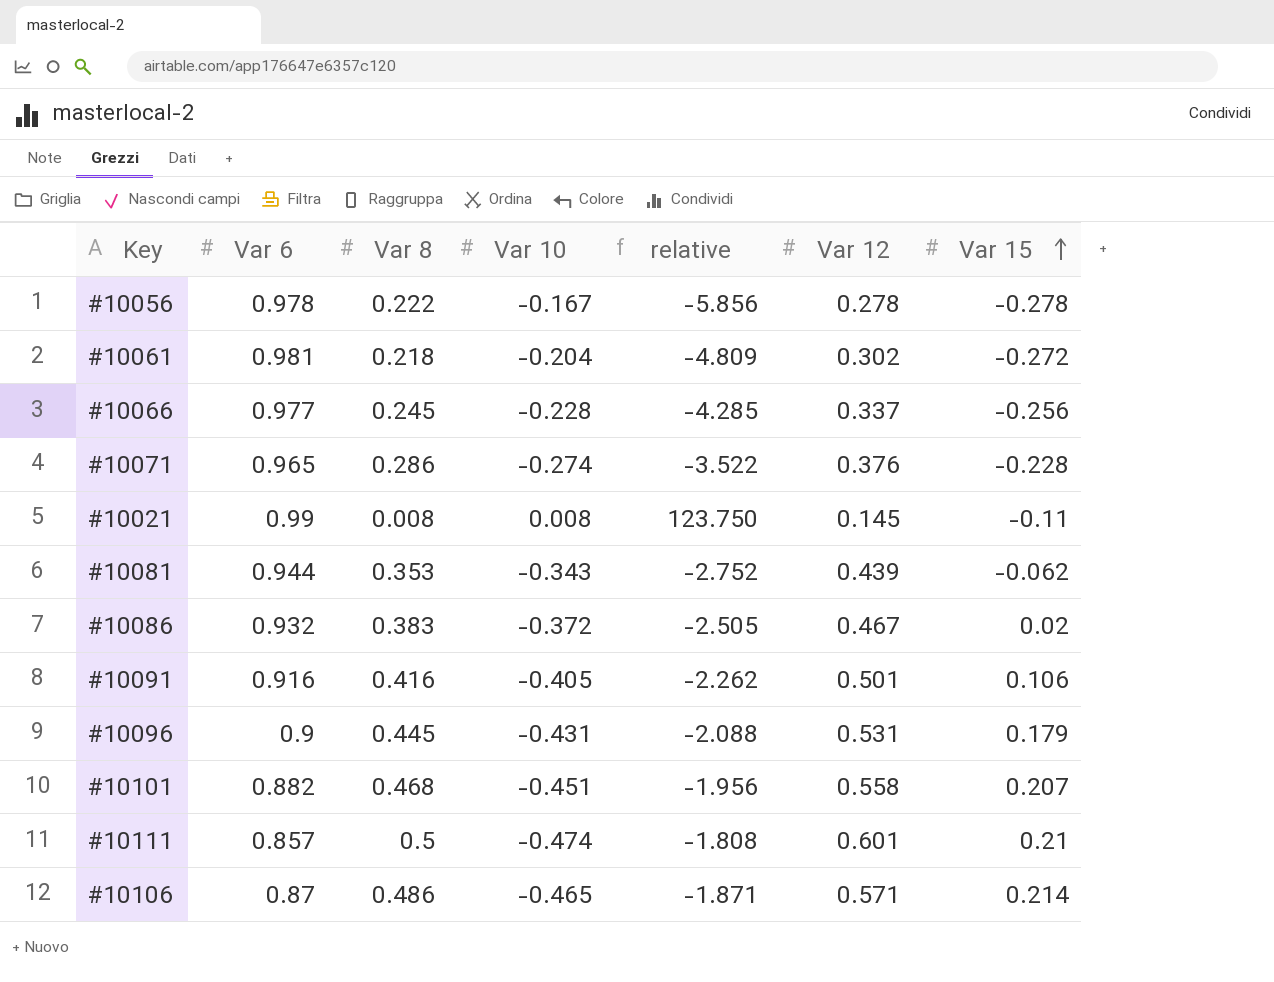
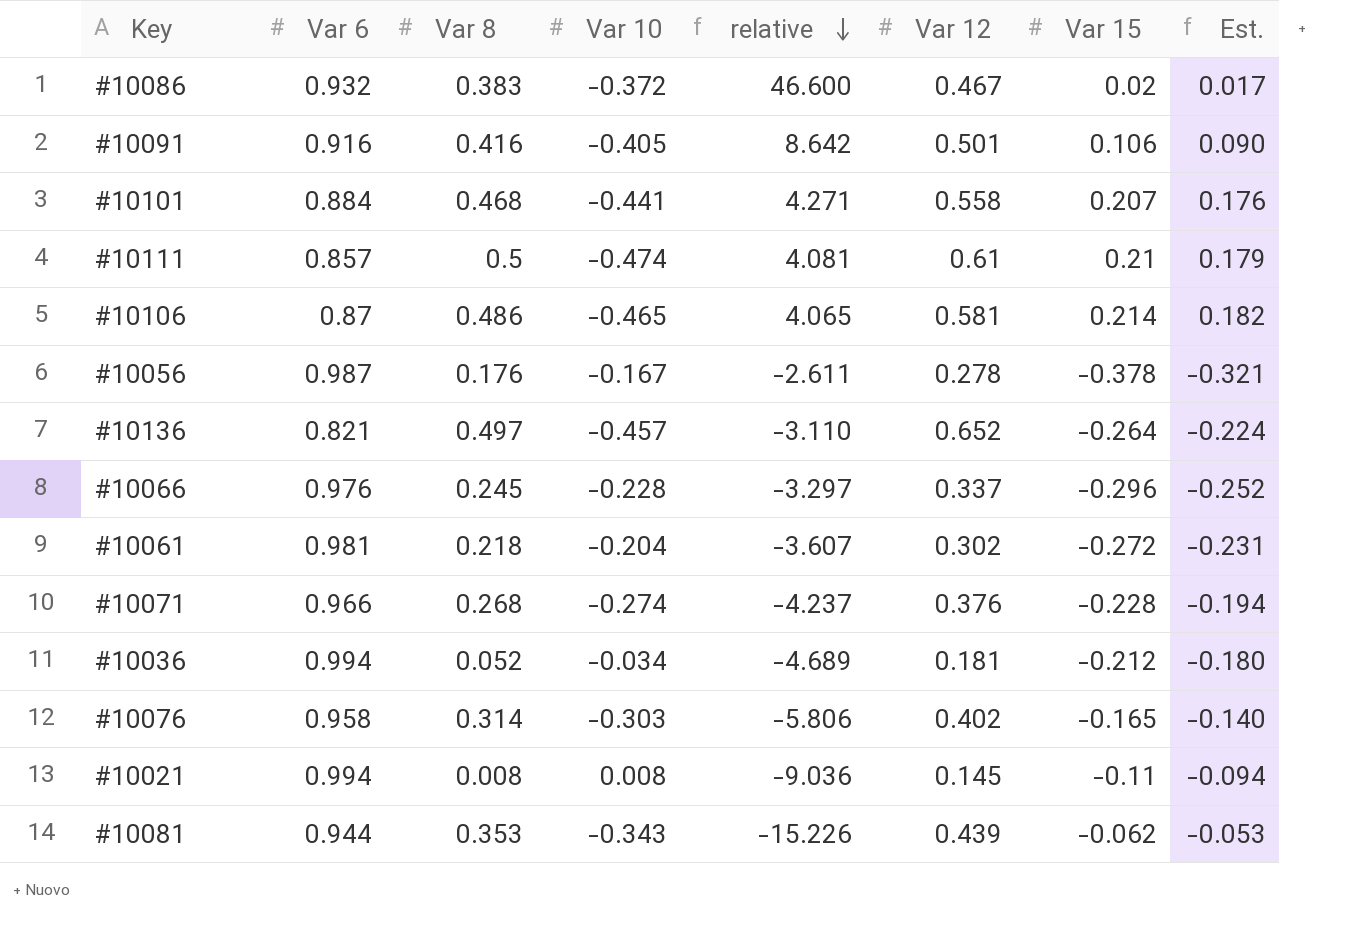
row order: Var 15 ascending -> relative descending
column relative | formula: [Var 6] / [Var 10] -> [Var 6] / [Var 15]
column Est. | formula: none -> [Var 15] * 0.85
row #10096: 0.9 | 0.445 | -0.431 | -2.088 | 0.531 | 0.179 -> none
#10101 | Var 6: 0.882 -> 0.884
#10101 | Var 10: -0.451 -> -0.441
#10111 | Var 12: 0.601 -> 0.61
#10106 | Var 12: 0.571 -> 0.581
#10056 | Var 6: 0.978 -> 0.987
#10056 | Var 8: 0.222 -> 0.176
#10056 | Var 15: -0.278 -> -0.378
row #10136: none -> 0.821 | 0.497 | -0.457 | -3.110 | 0.652 | -0.264 | -0.224
#10066 | Var 6: 0.977 -> 0.976
#10066 | Var 15: -0.256 -> -0.296
#10071 | Var 6: 0.965 -> 0.966
#10071 | Var 8: 0.286 -> 0.268
row #10036: none -> 0.994 | 0.052 | -0.034 | -4.689 | 0.181 | -0.212 | -0.180
row #10076: none -> 0.958 | 0.314 | -0.303 | -5.806 | 0.402 | -0.165 | -0.140
#10021 | Var 6: 0.99 -> 0.994

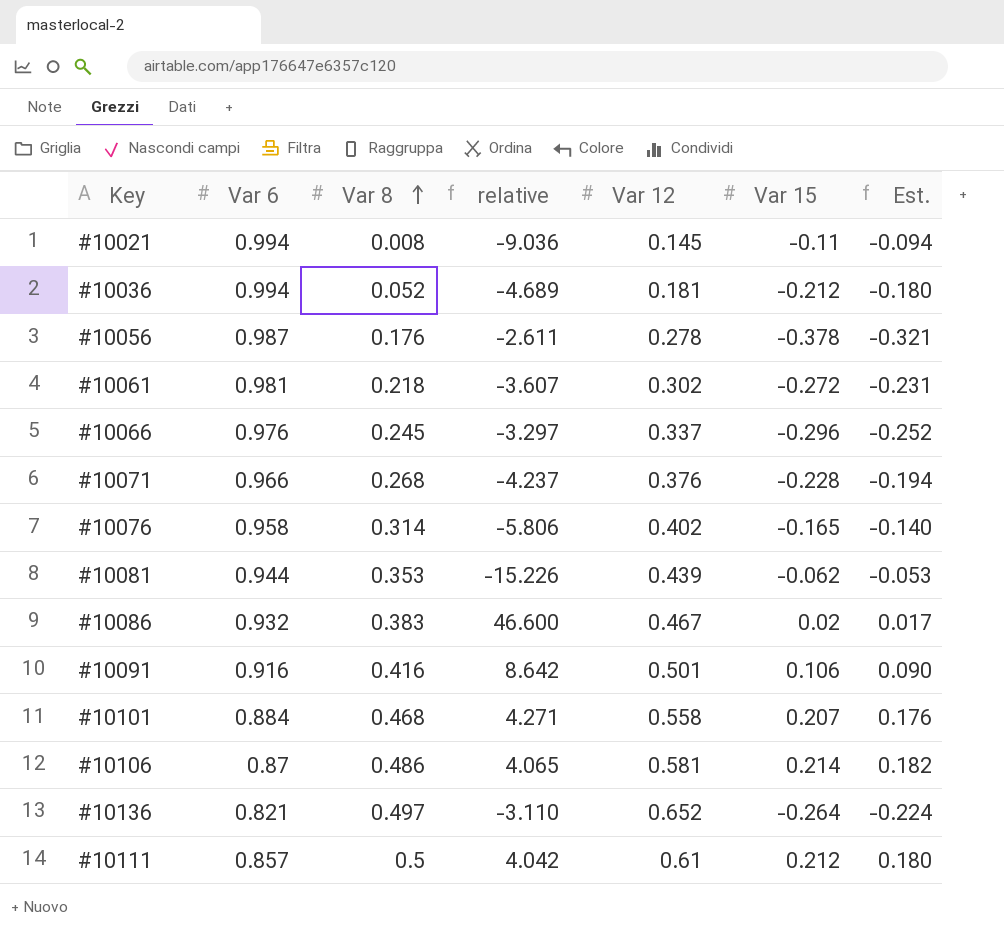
row order: relative descending -> Var 8 ascending
column Var 10 | position: 4 -> none
#10111 | relative: 4.081 -> 4.042
#10111 | Var 15: 0.21 -> 0.212
#10111 | Est.: 0.179 -> 0.180

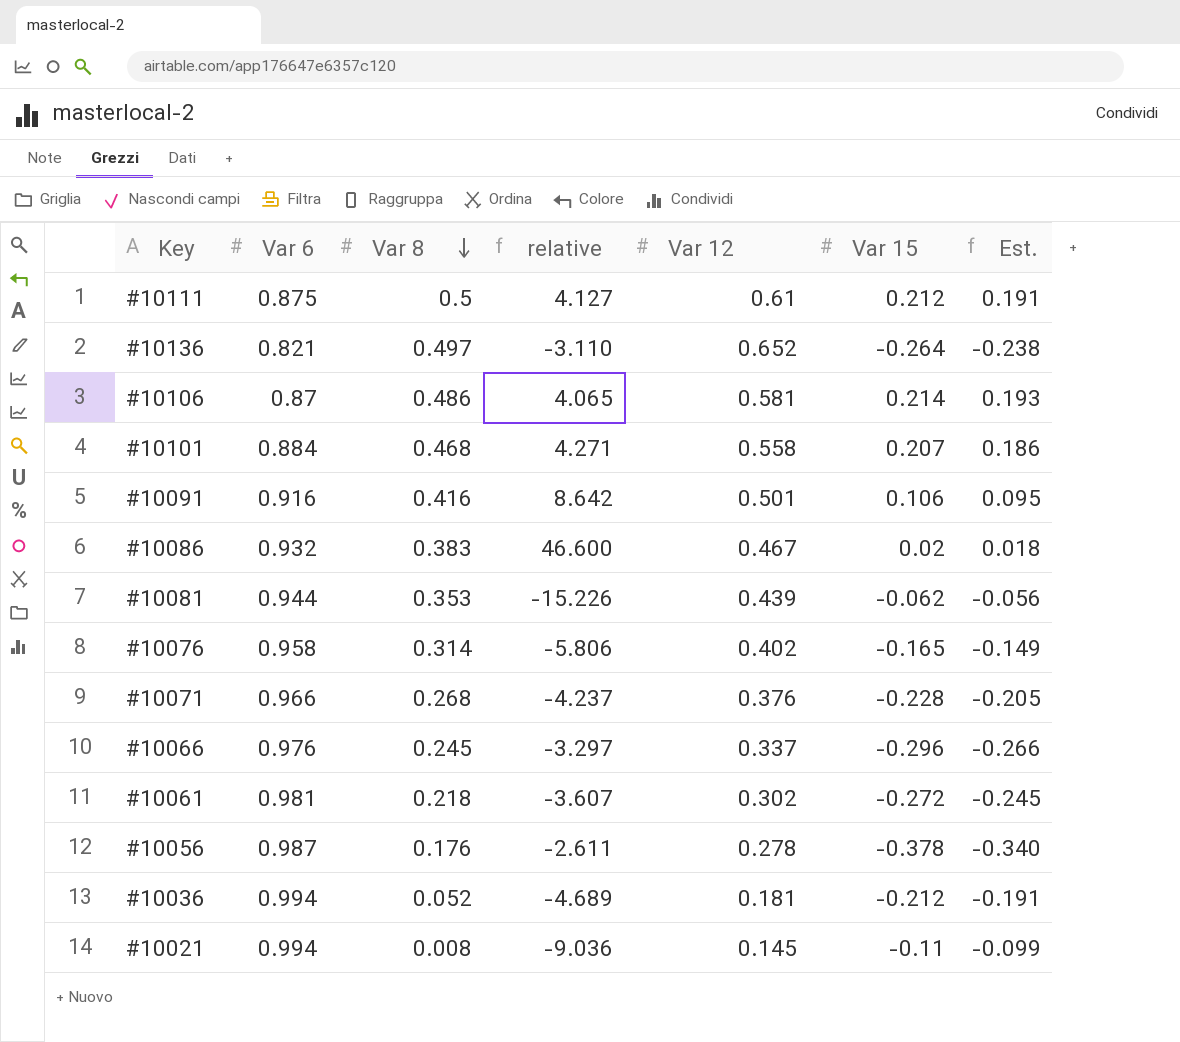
row order: Var 8 ascending -> Var 8 descending
column Est. | formula: [Var 15] * 0.85 -> [Var 15] * 0.9
#10111 | Var 6: 0.857 -> 0.875
#10111 | relative: 4.042 -> 4.127

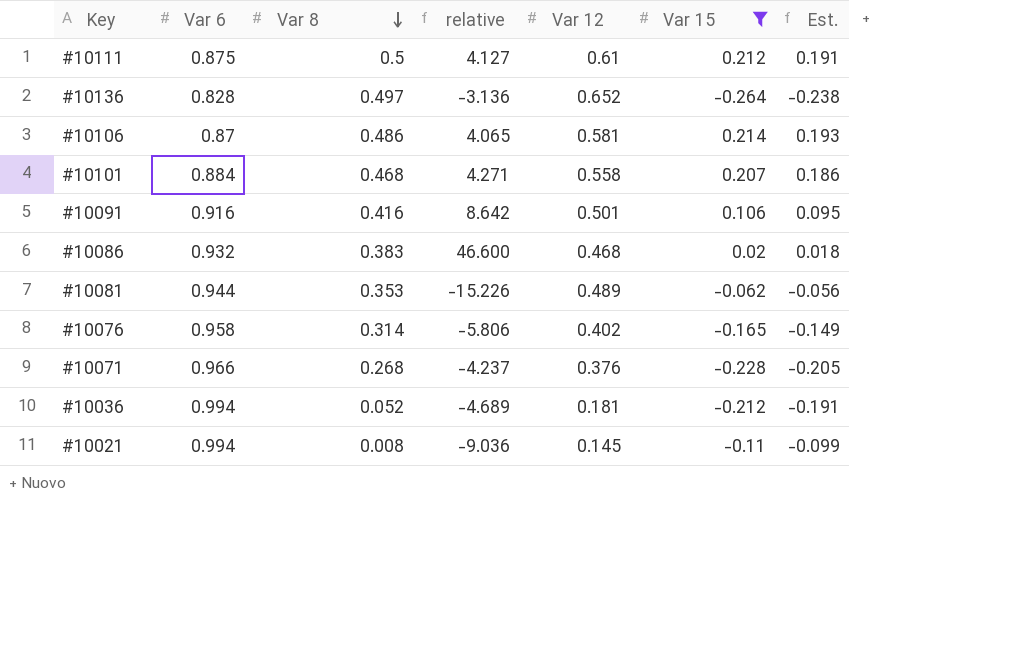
filter: none -> Var 15 >= -0.264
#10136 | Var 6: 0.821 -> 0.828
#10136 | relative: -3.110 -> -3.136
#10086 | Var 12: 0.467 -> 0.468
#10081 | Var 12: 0.439 -> 0.489

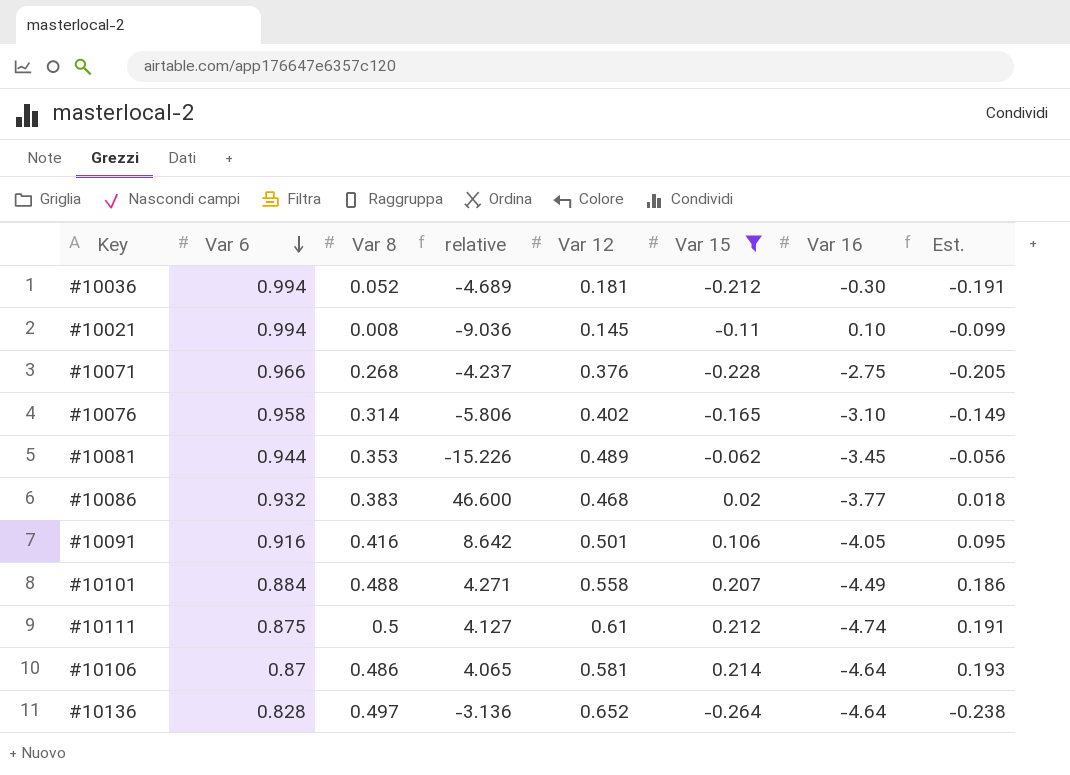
row order: Var 8 descending -> Var 6 descending
column Var 16 | position: none -> 7
#10101 | Var 8: 0.468 -> 0.488

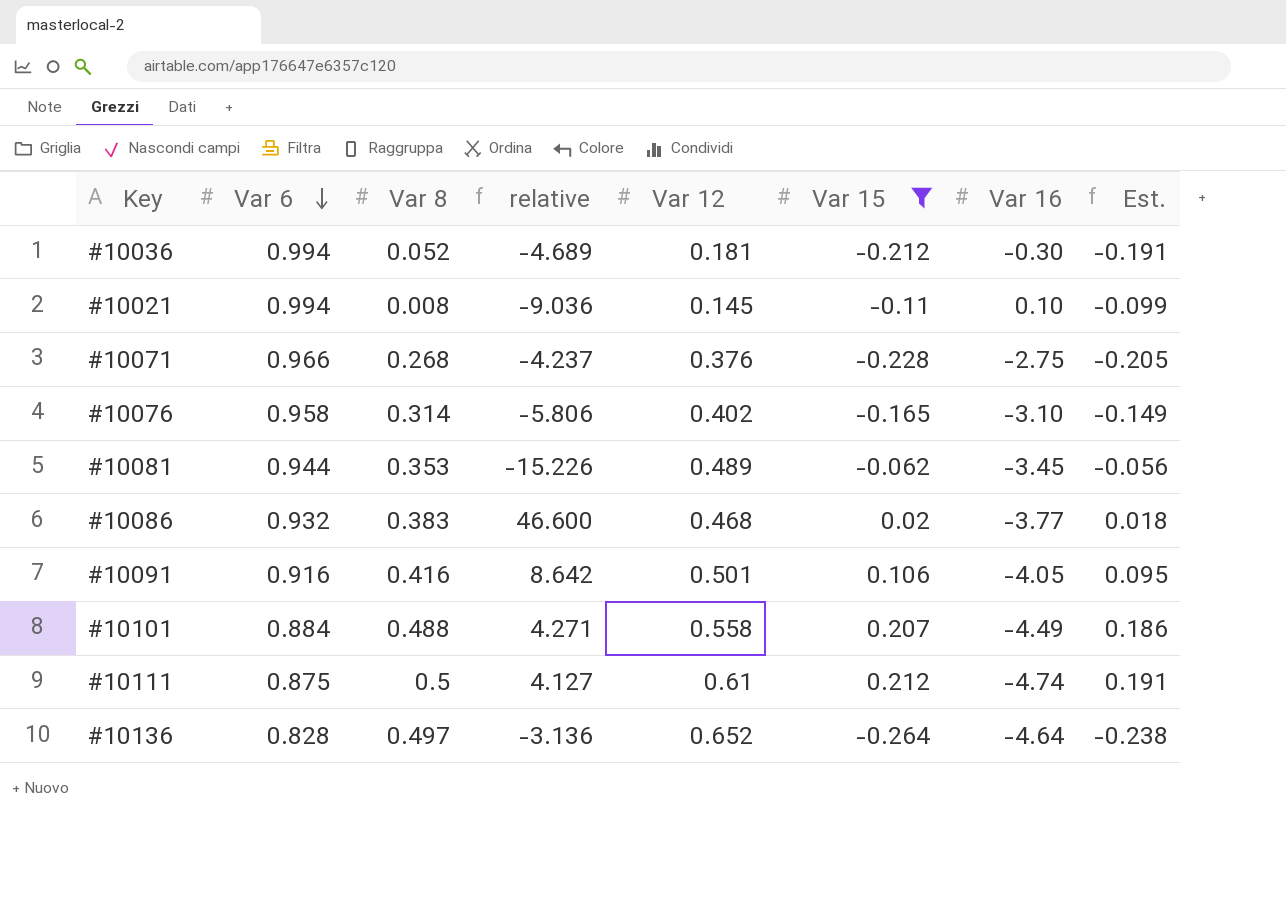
row #10106: 0.87 | 0.486 | 4.065 | 0.581 | 0.214 | -4.64 | 0.193 -> none

